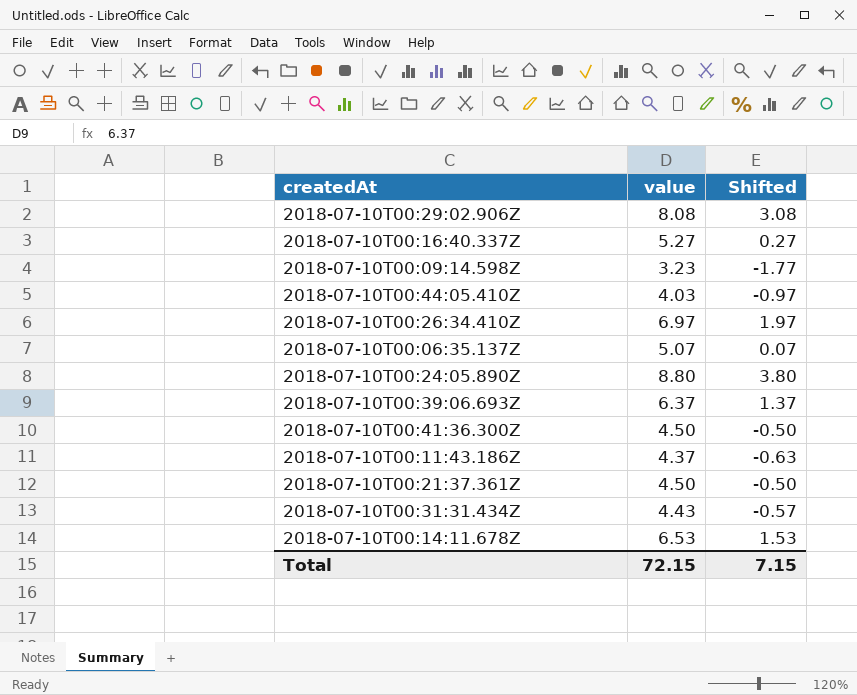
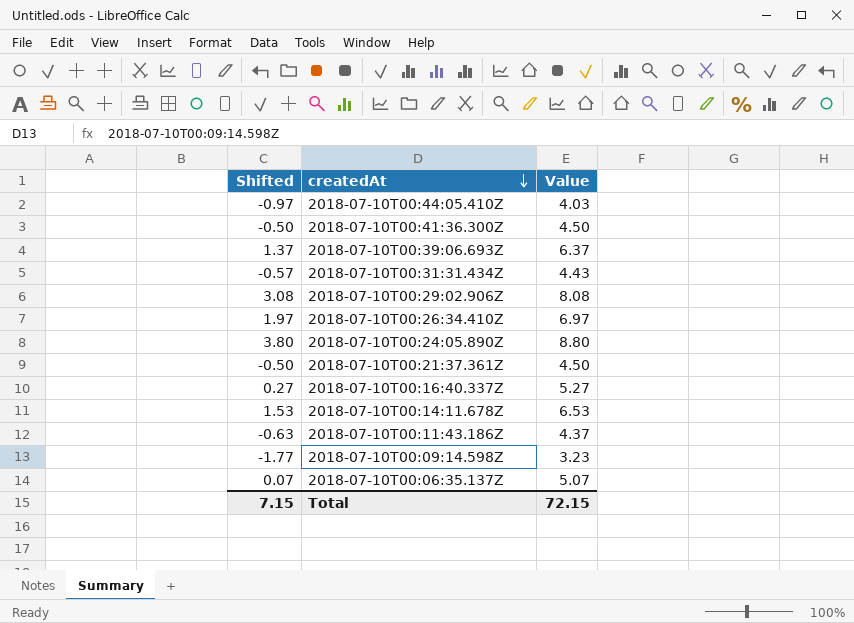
row order: none -> createdAt descending
column Shifted | position: 3 -> 1
column name: value -> Value

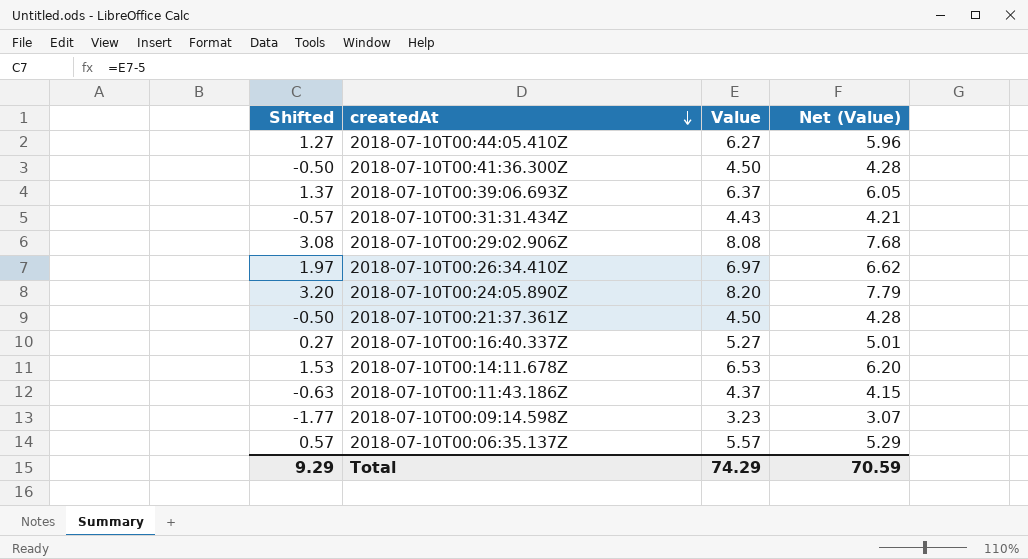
column Net (Value) | formula: none -> [Value] * 0.95
2018-07-10T00:44:05.410Z | Shifted: -0.97 -> 1.27
2018-07-10T00:44:05.410Z | Value: 4.03 -> 6.27
2018-07-10T00:24:05.890Z | Shifted: 3.80 -> 3.20
2018-07-10T00:24:05.890Z | Value: 8.80 -> 8.20
2018-07-10T00:06:35.137Z | Shifted: 0.07 -> 0.57
2018-07-10T00:06:35.137Z | Value: 5.07 -> 5.57
Total | Shifted: 7.15 -> 9.29
Total | Value: 72.15 -> 74.29

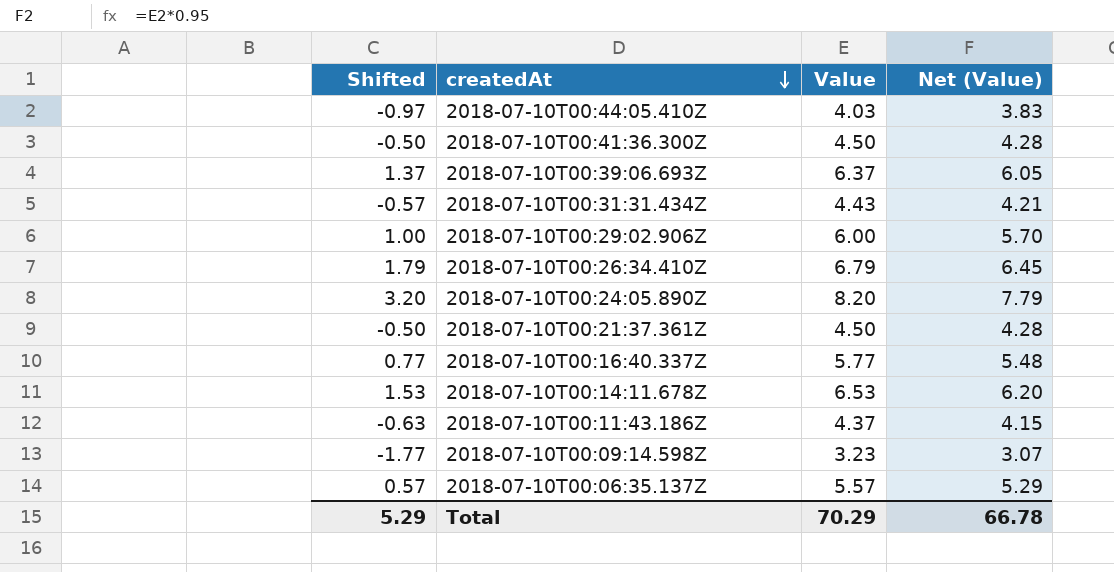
2018-07-10T00:44:05.410Z | Shifted: 1.27 -> -0.97
2018-07-10T00:44:05.410Z | Value: 6.27 -> 4.03
2018-07-10T00:44:05.410Z | Net (Value): 5.96 -> 3.83
2018-07-10T00:29:02.906Z | Shifted: 3.08 -> 1.00
2018-07-10T00:29:02.906Z | Value: 8.08 -> 6.00
2018-07-10T00:29:02.906Z | Net (Value): 7.68 -> 5.70
2018-07-10T00:26:34.410Z | Shifted: 1.97 -> 1.79
2018-07-10T00:26:34.410Z | Value: 6.97 -> 6.79
2018-07-10T00:26:34.410Z | Net (Value): 6.62 -> 6.45
2018-07-10T00:16:40.337Z | Shifted: 0.27 -> 0.77
2018-07-10T00:16:40.337Z | Value: 5.27 -> 5.77
2018-07-10T00:16:40.337Z | Net (Value): 5.01 -> 5.48
Total | Shifted: 9.29 -> 5.29
Total | Value: 74.29 -> 70.29
Total | Net (Value): 70.59 -> 66.78

